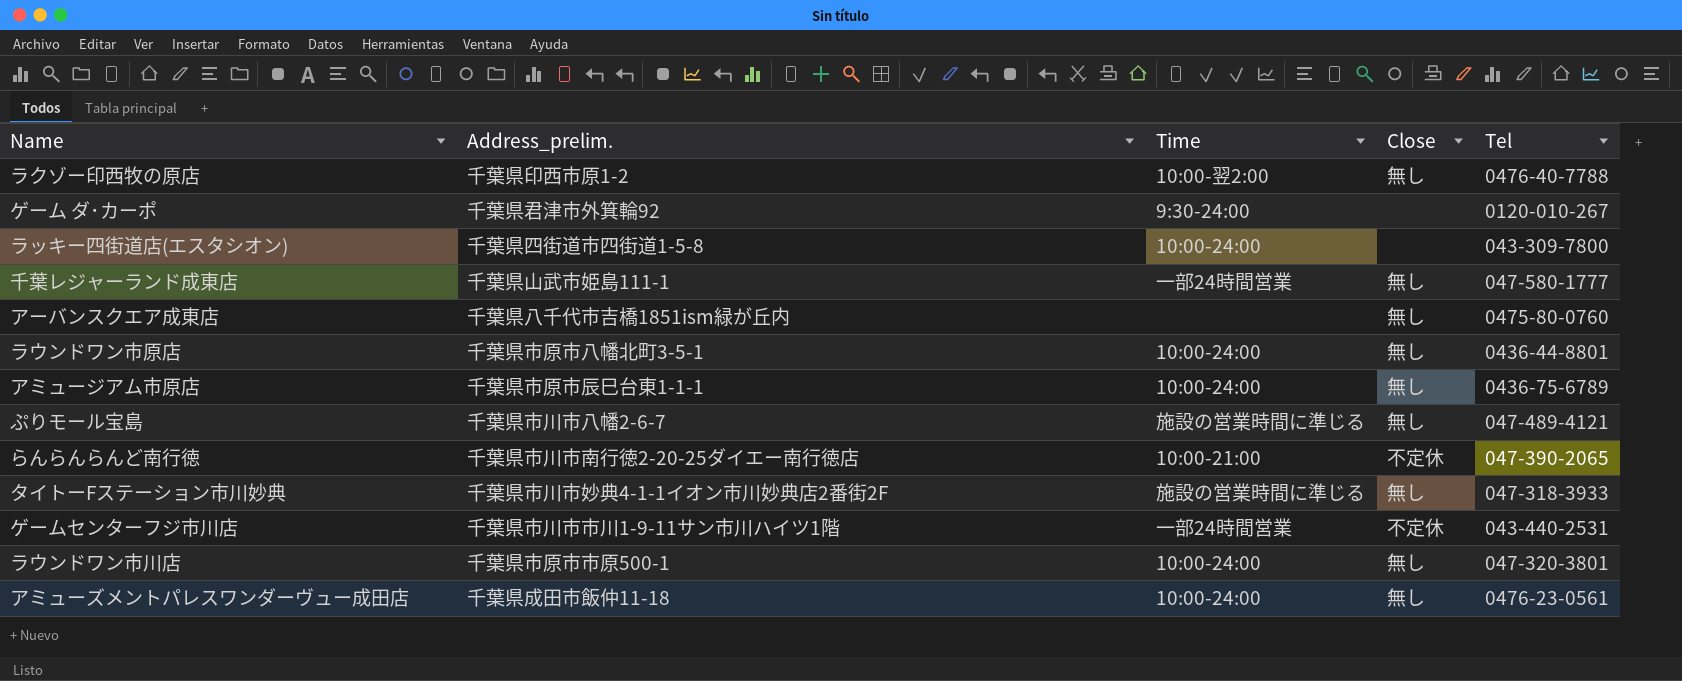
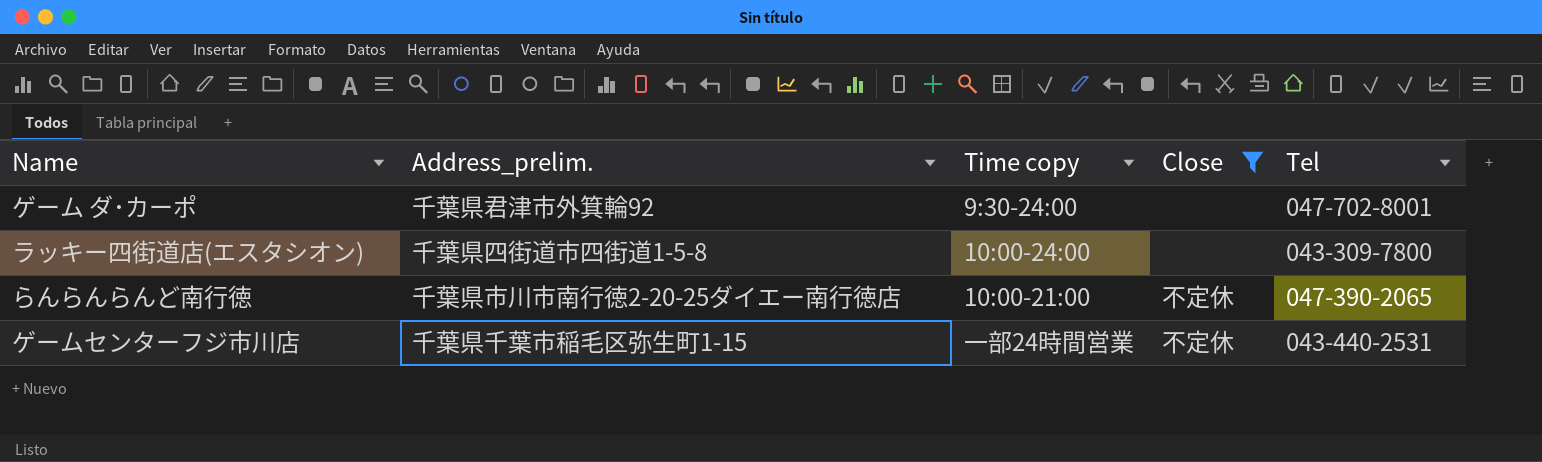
filter: none -> Close != 無し
column name: Time -> Time copy
ゲーム ダ･カーポ | Tel: 0120-010-267 -> 047-702-8001
ゲームセンターフジ市川店 | Address_prelim.: 千葉県市川市市川1-9-11サン市川ハイツ1階 -> 千葉県千葉市稲毛区弥生町1-15

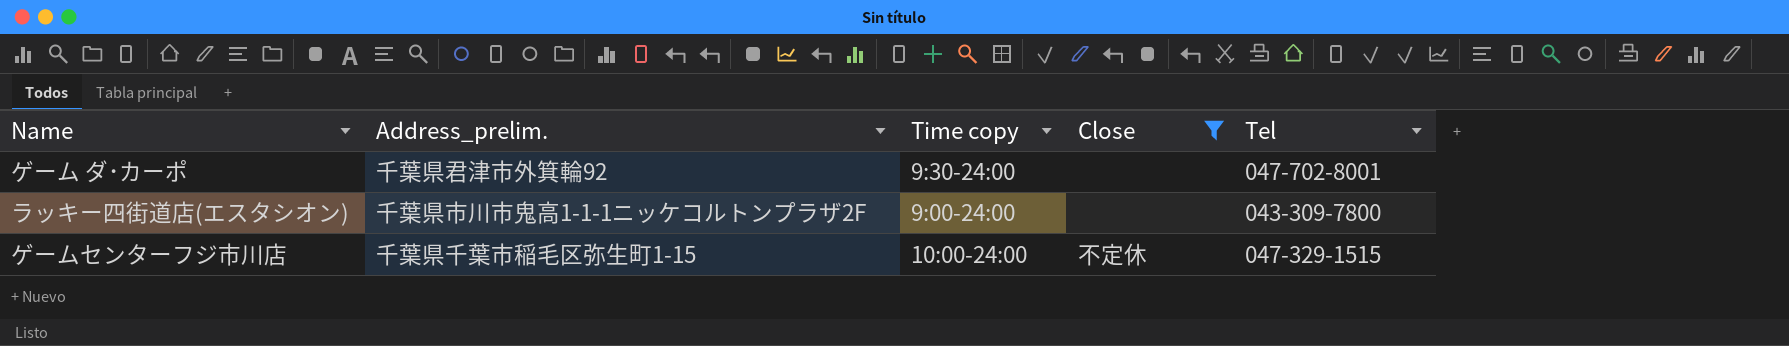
row らんらんらんど南行徳: 千葉県市川市南行徳2-20-25ダイエー南行徳店 | 10:00-21:00 | 不定休 | 047-390-2065 -> none
ラッキー四街道店(エスタシオン) | Address_prelim.: 千葉県四街道市四街道1-5-8 -> 千葉県市川市鬼高1-1-1ニッケコルトンプラザ2F
ラッキー四街道店(エスタシオン) | Time copy: 10:00-24:00 -> 9:00-24:00
ゲームセンターフジ市川店 | Time copy: 一部24時間営業 -> 10:00-24:00
ゲームセンターフジ市川店 | Tel: 043-440-2531 -> 047-329-1515

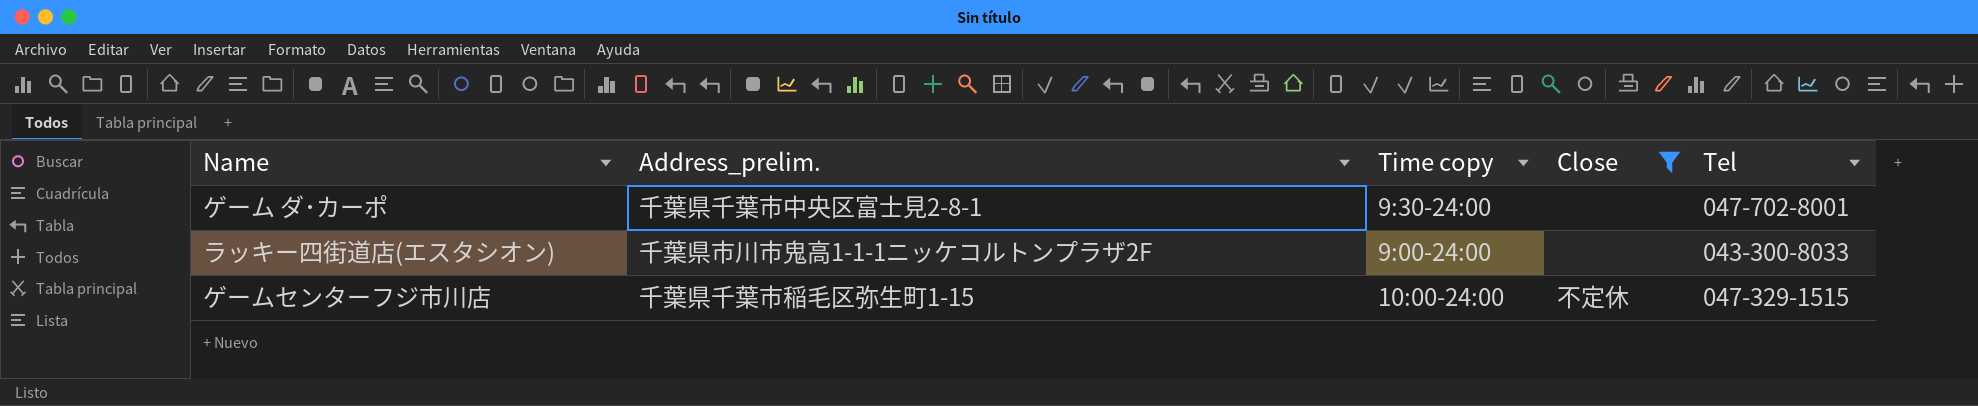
ゲーム ダ･カーポ | Address_prelim.: 千葉県君津市外箕輪92 -> 千葉県千葉市中央区富士見2-8-1
ラッキー四街道店(エスタシオン) | Tel: 043-309-7800 -> 043-300-8033

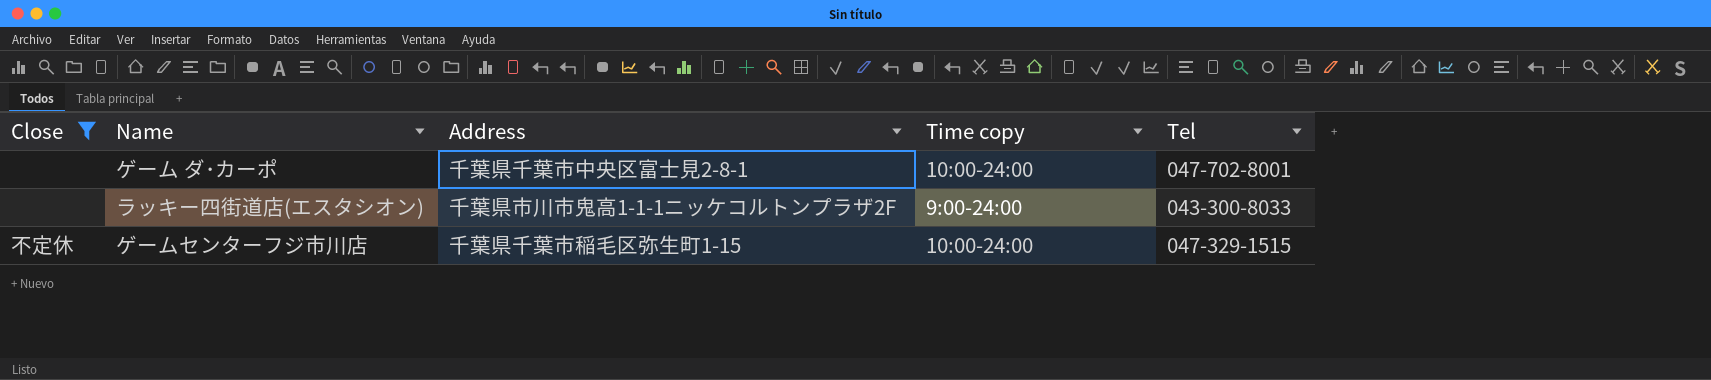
column Close | position: 4 -> 1
column name: Address_prelim. -> Address
ゲーム ダ･カーポ | Time copy: 9:30-24:00 -> 10:00-24:00

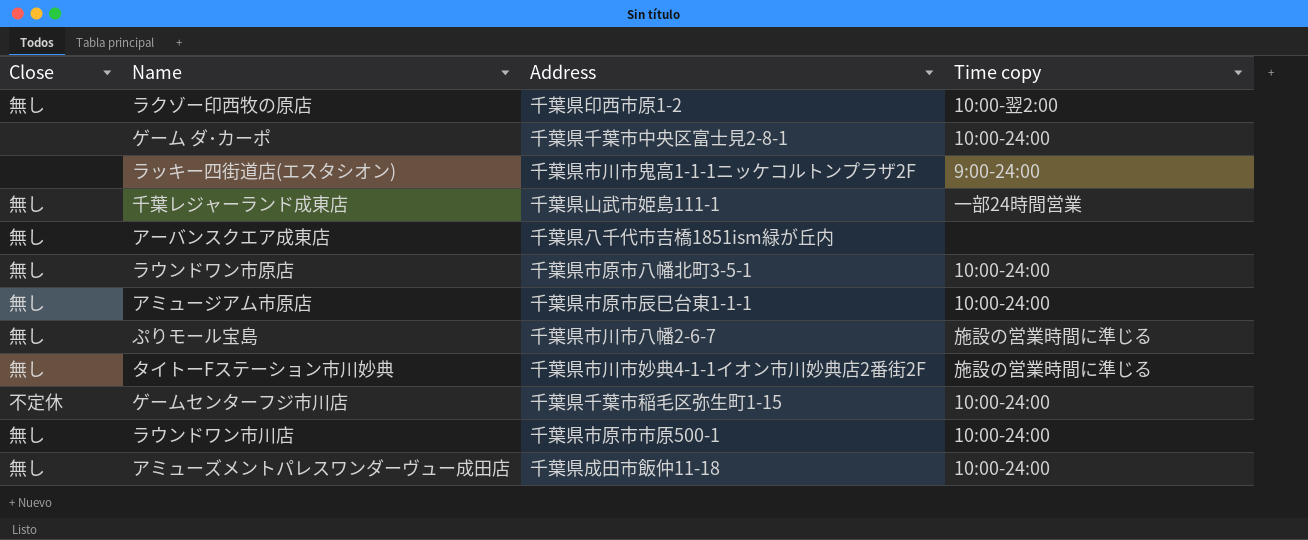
filter: Close != 無し -> none
column Tel | position: 5 -> none

